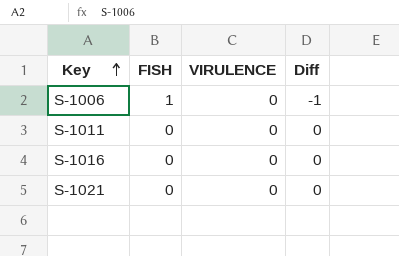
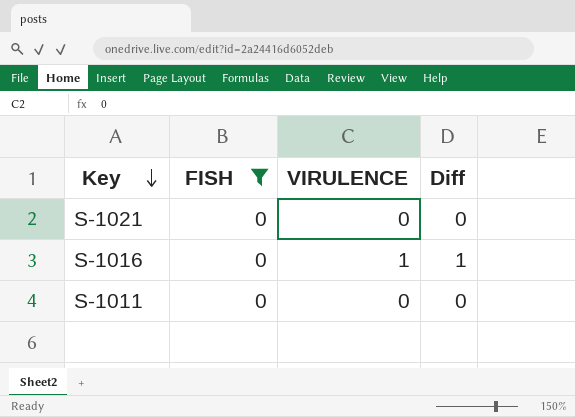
filter: none -> FISH = 0
row order: Key ascending -> Key descending
S-1016 | VIRULENCE: 0 -> 1
S-1016 | Diff: 0 -> 1

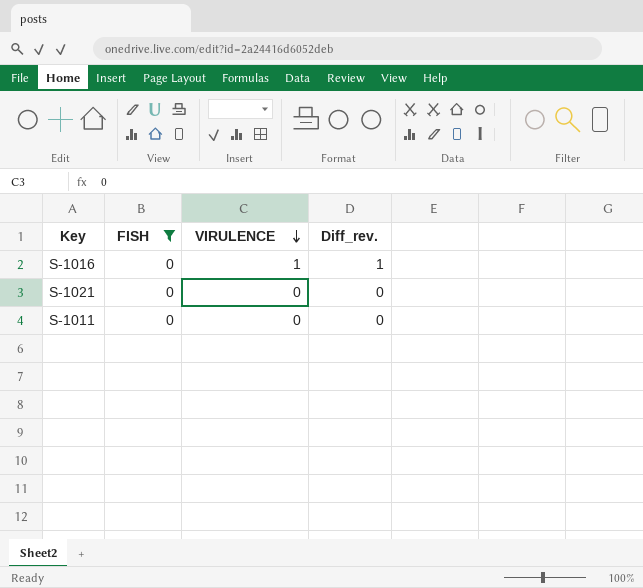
row order: Key descending -> VIRULENCE descending
column name: Diff -> Diff_rev.

